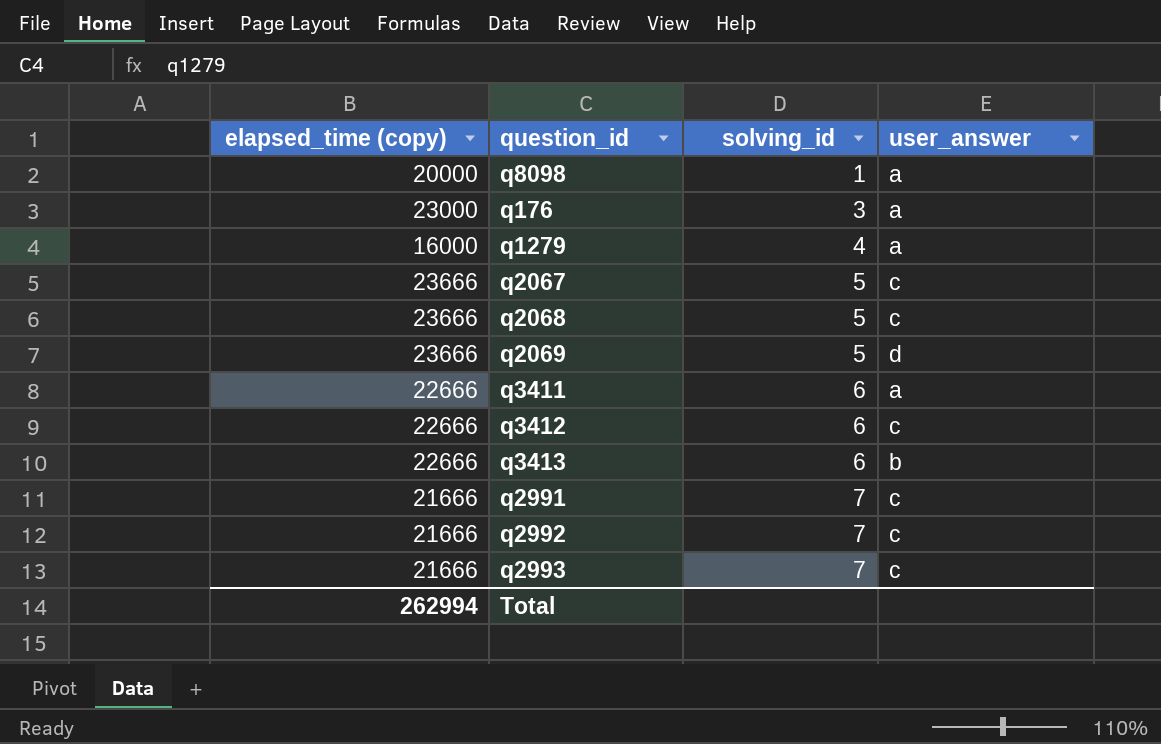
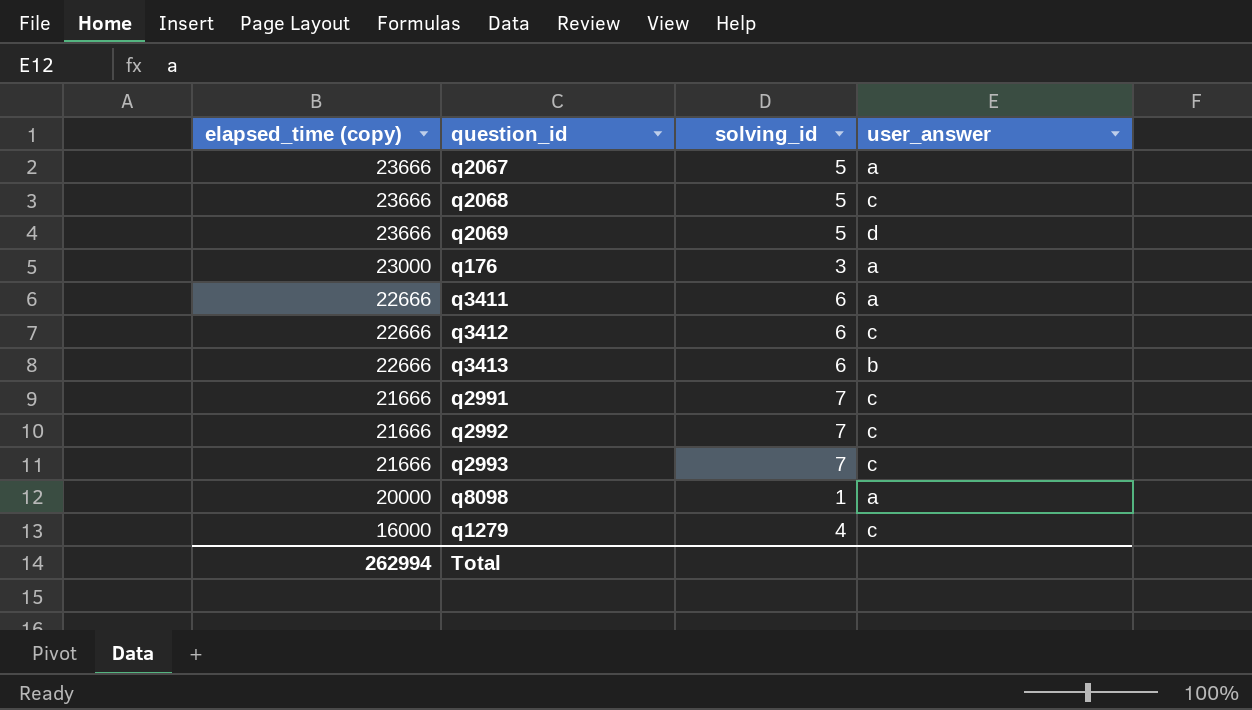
row order: solving_id ascending -> elapsed_time (copy) descending
q2067 | user_answer: c -> a
q1279 | user_answer: a -> c

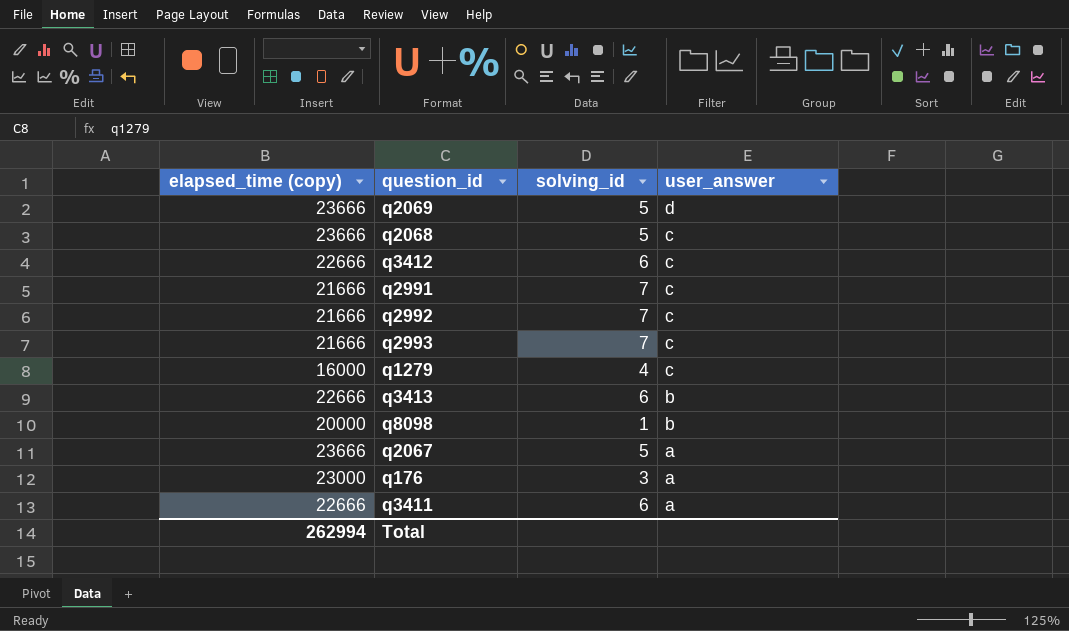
row order: elapsed_time (copy) descending -> user_answer descending
q8098 | user_answer: a -> b

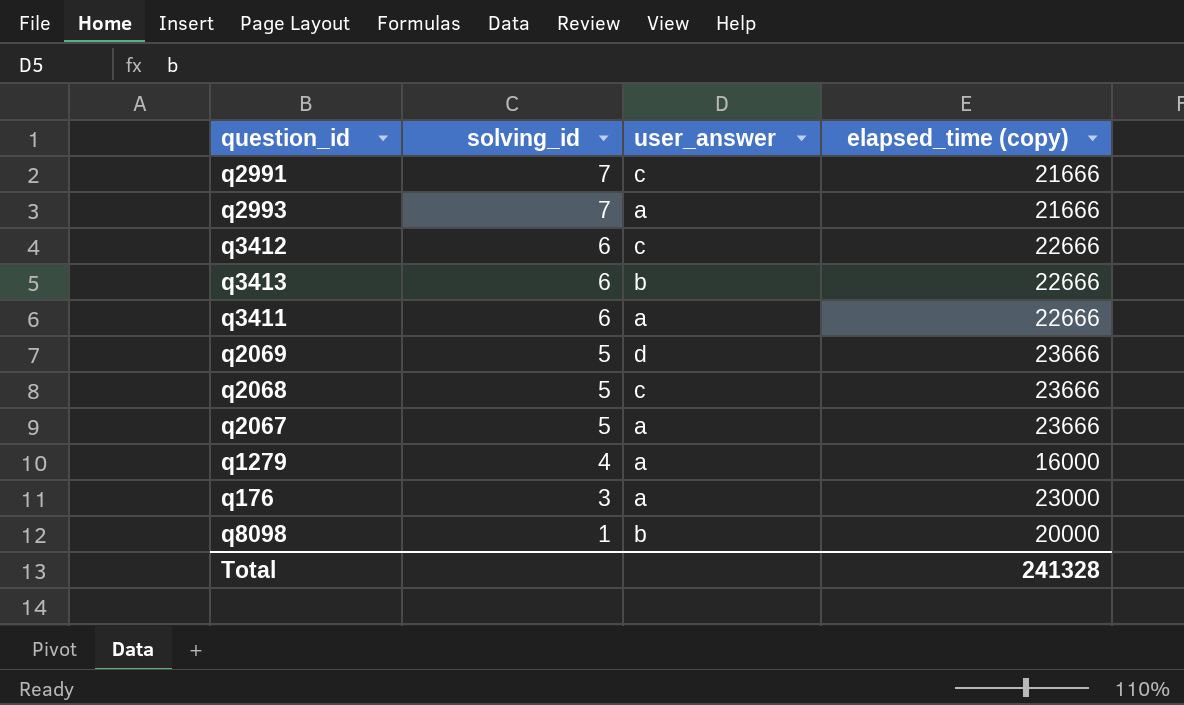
row order: user_answer descending -> solving_id descending
column elapsed_time (copy) | position: 1 -> 4
row q2992: 21666 | 7 | c -> none
q2993 | user_answer: c -> a
q1279 | user_answer: c -> a
Total | elapsed_time (copy): 262994 -> 241328

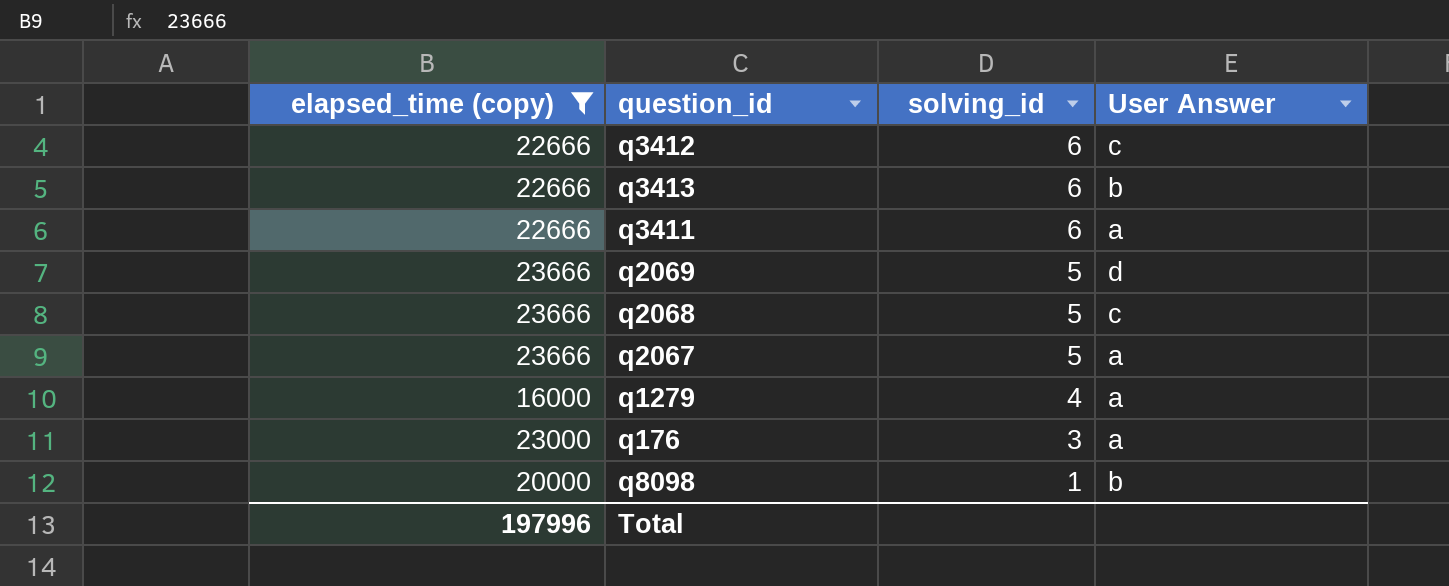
filter: none -> elapsed_time (copy) != 21666
column elapsed_time (copy) | position: 4 -> 1
column name: user_answer -> User Answer
Total | elapsed_time (copy): 241328 -> 197996

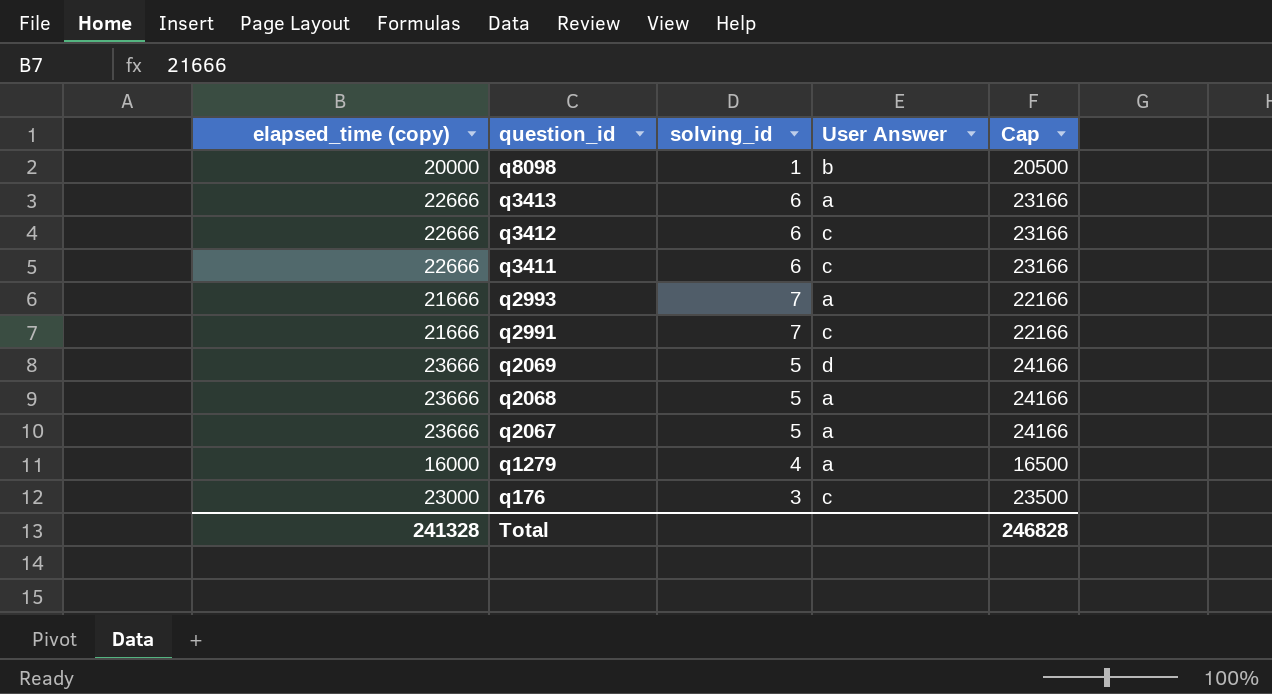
filter: elapsed_time (copy) != 21666 -> none
row order: solving_id descending -> question_id descending
column Cap | formula: none -> [elapsed_time (copy)] + 500
q3413 | User Answer: b -> a
q3411 | User Answer: a -> c
q2068 | User Answer: c -> a
q176 | User Answer: a -> c
Total | elapsed_time (copy): 197996 -> 241328

